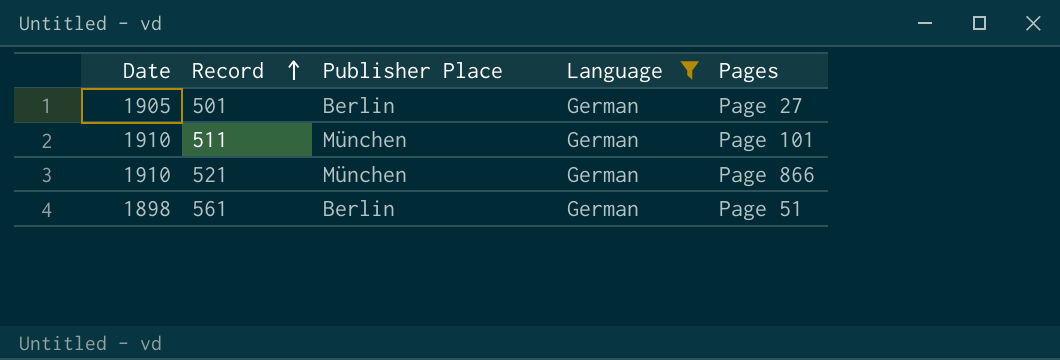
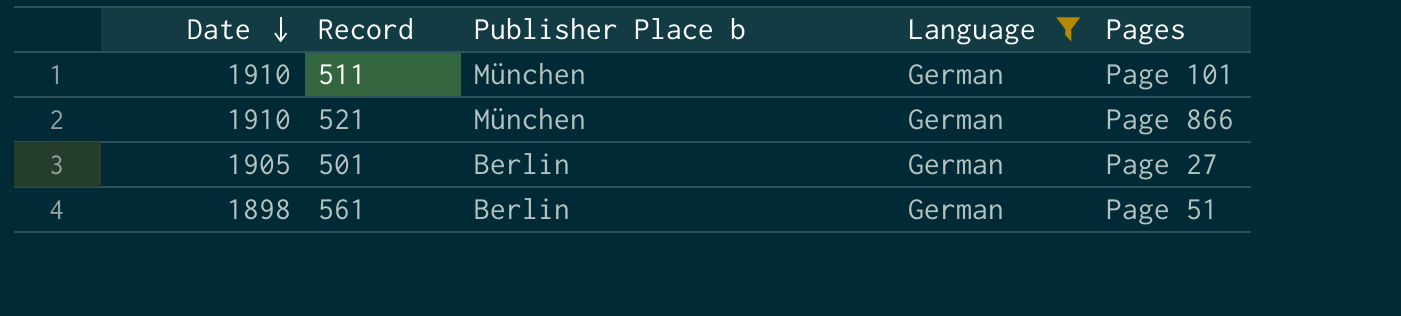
row order: Record ascending -> Date descending
column name: Publisher Place -> Publisher Place b

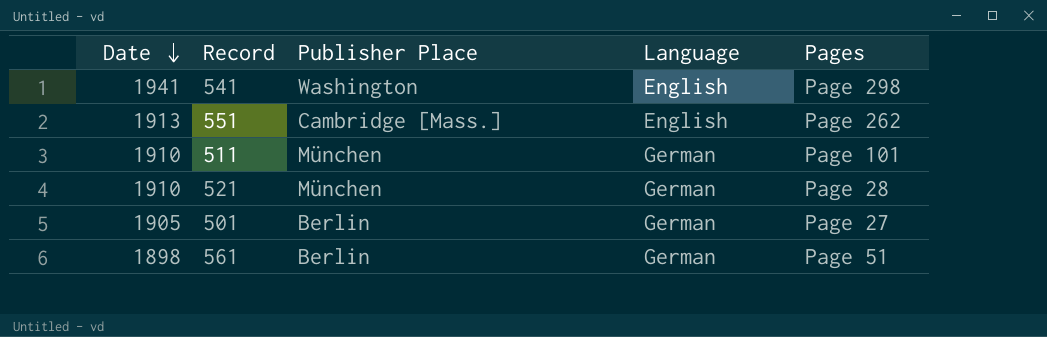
filter: Language = German -> none
column name: Publisher Place b -> Publisher Place
521 | Pages: Page 866 -> Page 28

